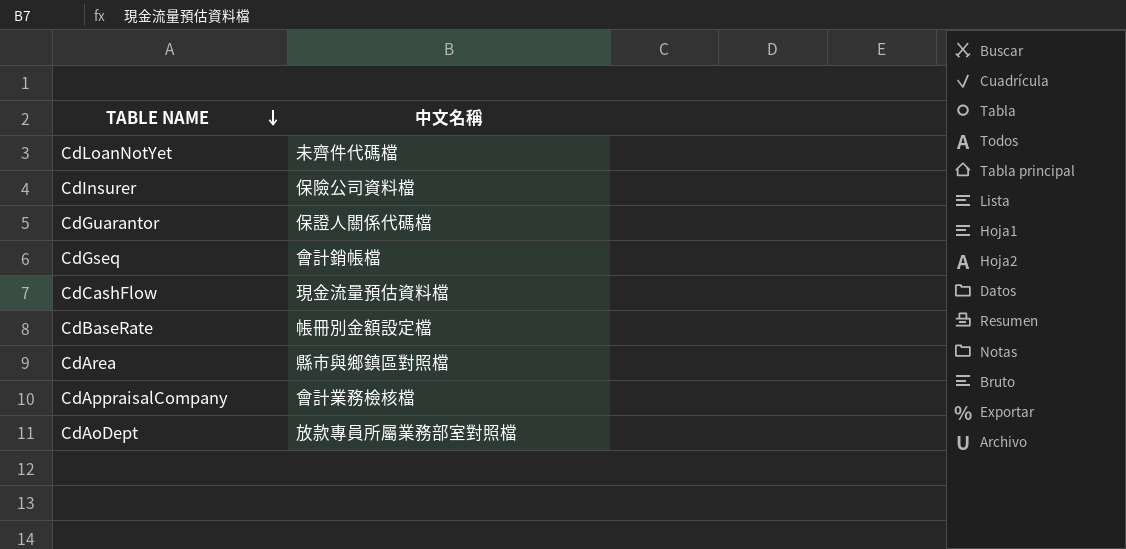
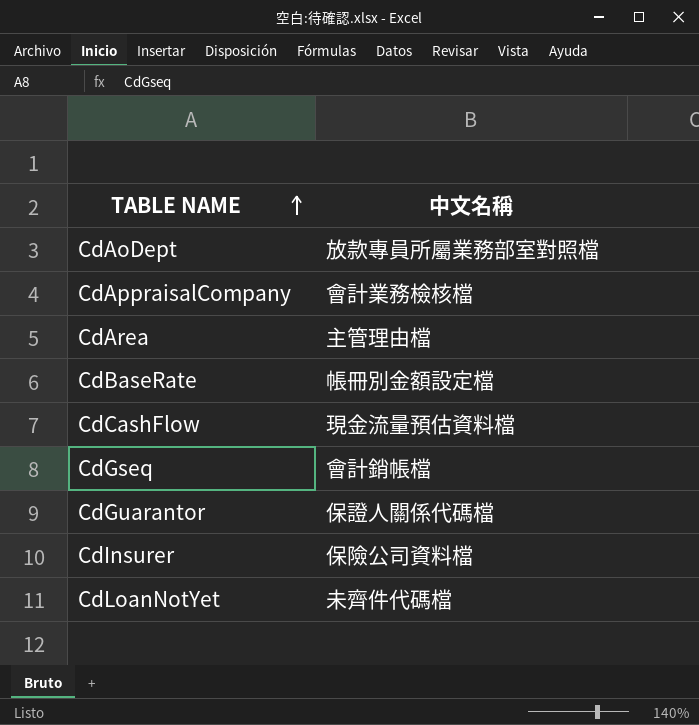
row order: TABLE NAME descending -> TABLE NAME ascending
CdArea | 中文名稱: 縣市與鄉鎮區對照檔 -> 主管理由檔

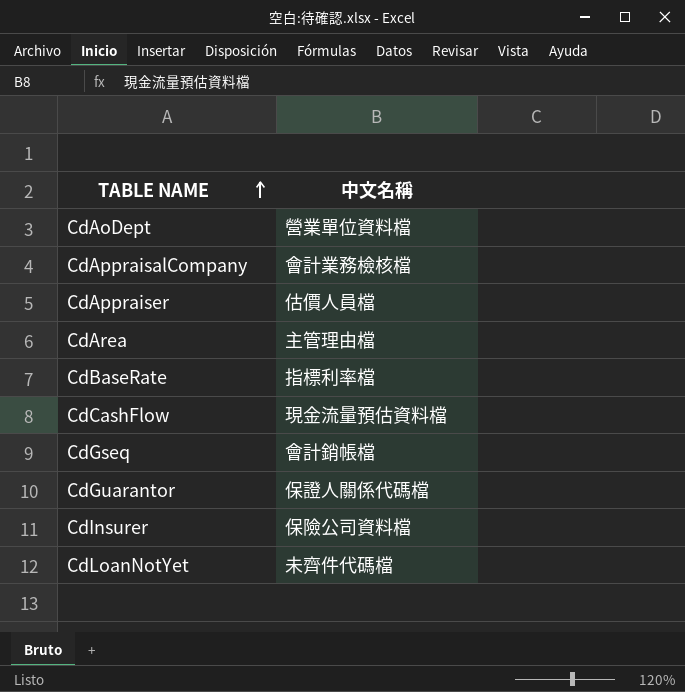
CdAoDept | 中文名稱: 放款專員所屬業務部室對照檔 -> 營業單位資料檔
row CdAppraiser: none -> 估價人員檔
CdBaseRate | 中文名稱: 帳冊別金額設定檔 -> 指標利率檔

